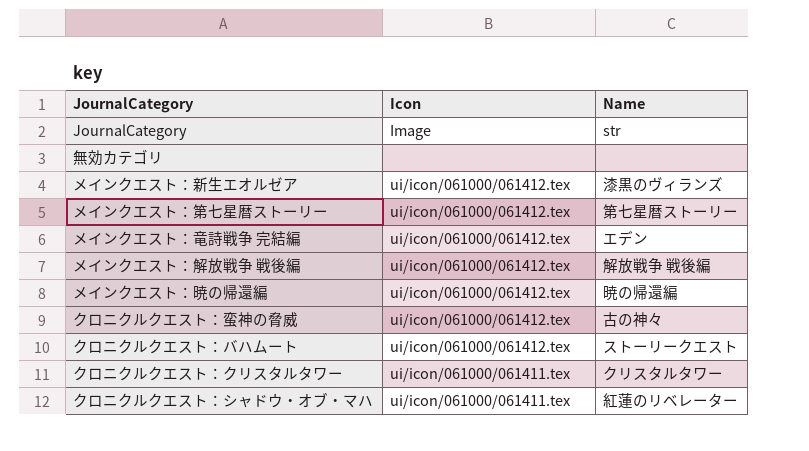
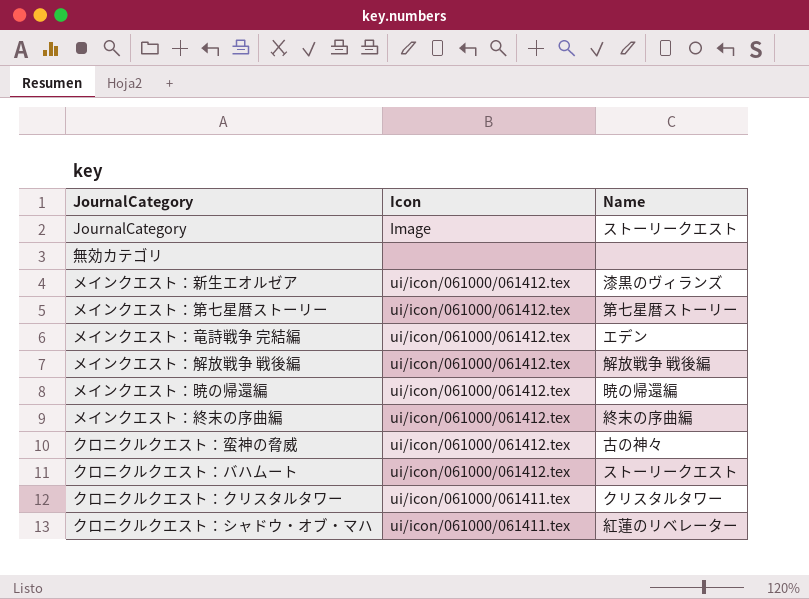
JournalCategory | Name: str -> ストーリークエスト
row メインクエスト：終末の序曲編: none -> ui/icon/061000/061412.tex | 終末の序曲編

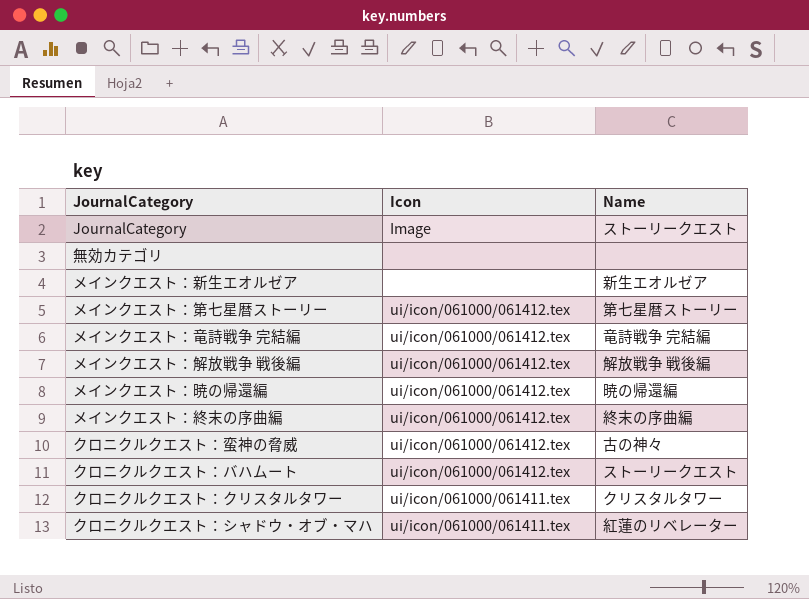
メインクエスト：新生エオルゼア | Icon: ui/icon/061000/061412.tex -> none
メインクエスト：新生エオルゼア | Name: 漆黒のヴィランズ -> 新生エオルゼア
メインクエスト：竜詩戦争 完結編 | Name: エデン -> 竜詩戦争 完結編

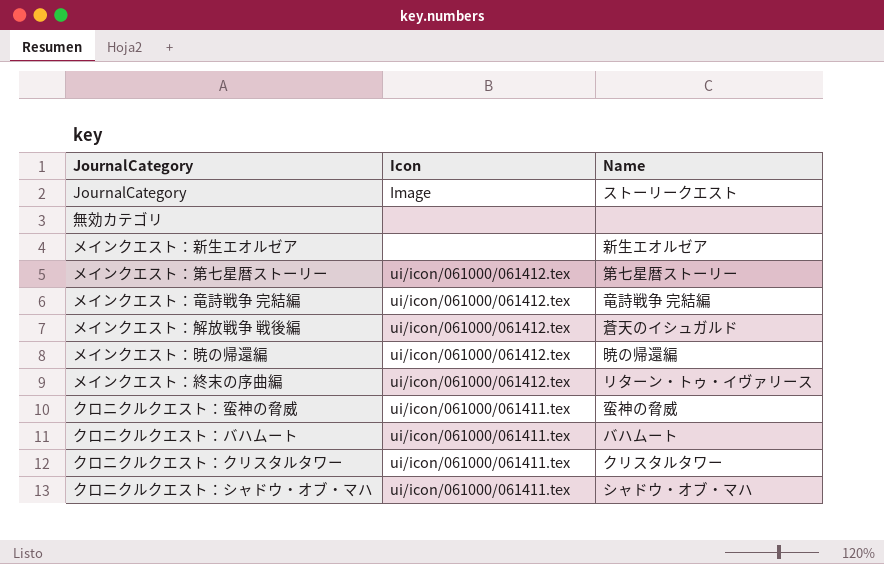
メインクエスト：解放戦争 戦後編 | Name: 解放戦争 戦後編 -> 蒼天のイシュガルド
メインクエスト：終末の序曲編 | Name: 終末の序曲編 -> リターン・トゥ・イヴァリース
クロニクルクエスト：蛮神の脅威 | Icon: ui/icon/061000/061412.tex -> ui/icon/061000/061411.tex
クロニクルクエスト：蛮神の脅威 | Name: 古の神々 -> 蛮神の脅威
クロニクルクエスト：バハムート | Icon: ui/icon/061000/061412.tex -> ui/icon/061000/061411.tex
クロニクルクエスト：バハムート | Name: ストーリークエスト -> バハムート
クロニクルクエスト：シャドウ・オブ・マハ | Name: 紅蓮のリベレーター -> シャドウ・オブ・マハ

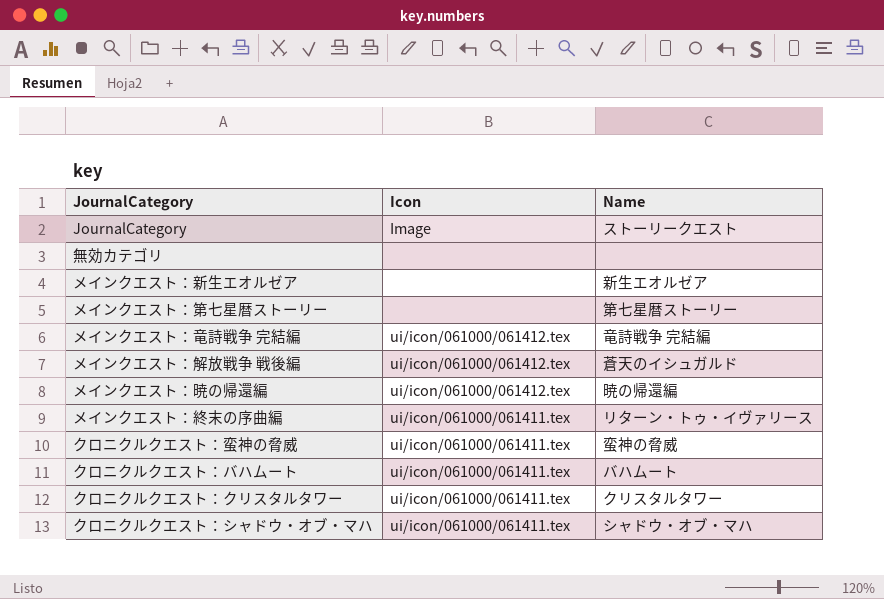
メインクエスト：第七星暦ストーリー | Icon: ui/icon/061000/061412.tex -> none
メインクエスト：終末の序曲編 | Icon: ui/icon/061000/061412.tex -> ui/icon/061000/061411.tex

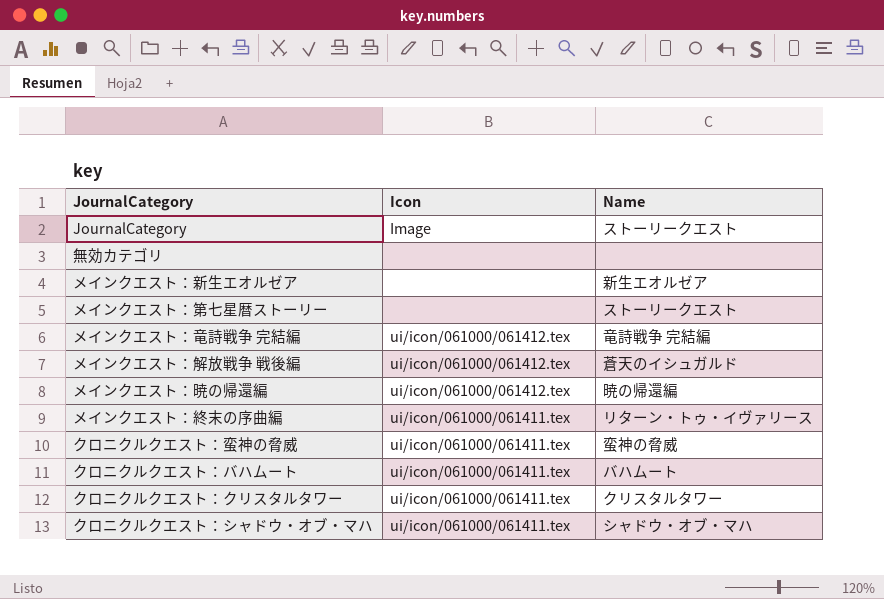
メインクエスト：第七星暦ストーリー | Name: 第七星暦ストーリー -> ストーリークエスト

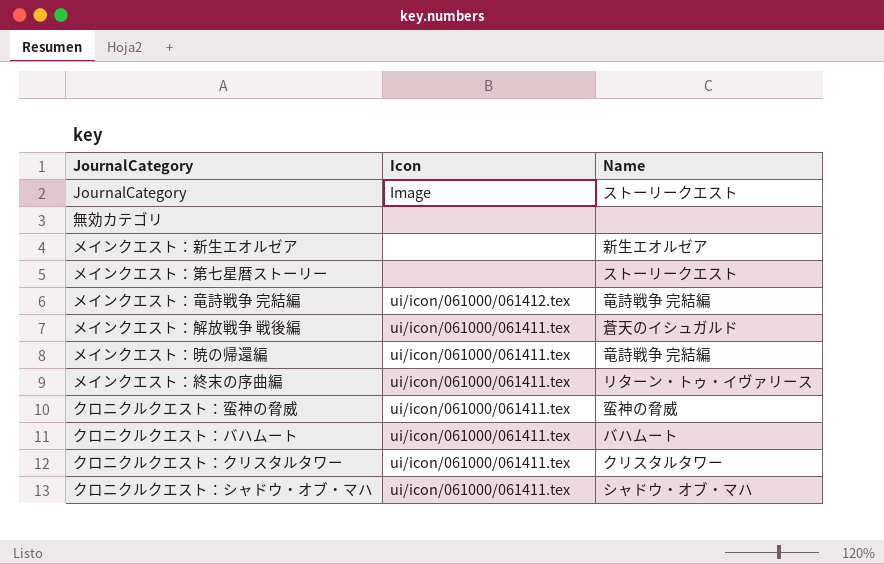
メインクエスト：解放戦争 戦後編 | Icon: ui/icon/061000/061412.tex -> ui/icon/061000/061411.tex
メインクエスト：暁の帰還編 | Icon: ui/icon/061000/061412.tex -> ui/icon/061000/061411.tex
メインクエスト：暁の帰還編 | Name: 暁の帰還編 -> 竜詩戦争 完結編

